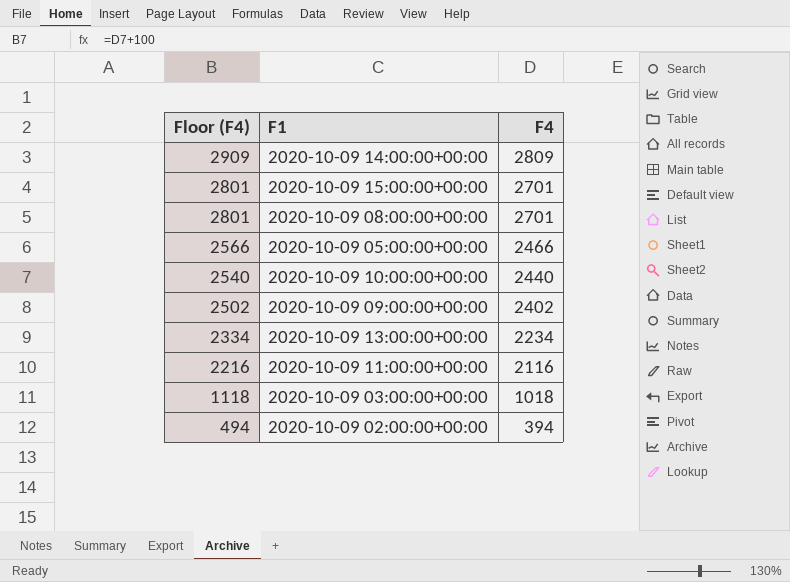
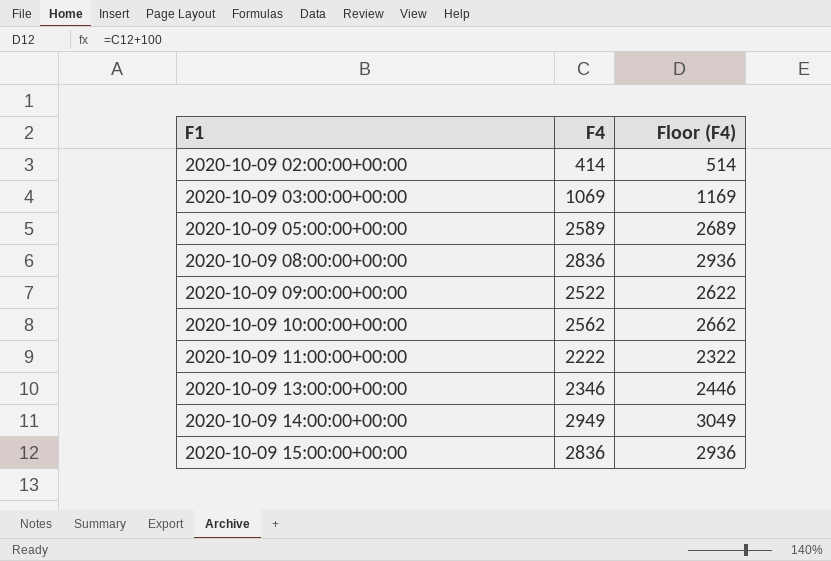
row order: Floor (F4) descending -> F1 ascending
column Floor (F4) | position: 1 -> 3
2020-10-09 02:00:00+00:00 | F4: 394 -> 414
2020-10-09 02:00:00+00:00 | Floor (F4): 494 -> 514
2020-10-09 03:00:00+00:00 | F4: 1018 -> 1069
2020-10-09 03:00:00+00:00 | Floor (F4): 1118 -> 1169
2020-10-09 05:00:00+00:00 | F4: 2466 -> 2589
2020-10-09 05:00:00+00:00 | Floor (F4): 2566 -> 2689
2020-10-09 08:00:00+00:00 | F4: 2701 -> 2836
2020-10-09 08:00:00+00:00 | Floor (F4): 2801 -> 2936
2020-10-09 09:00:00+00:00 | F4: 2402 -> 2522
2020-10-09 09:00:00+00:00 | Floor (F4): 2502 -> 2622
2020-10-09 10:00:00+00:00 | F4: 2440 -> 2562
2020-10-09 10:00:00+00:00 | Floor (F4): 2540 -> 2662
2020-10-09 11:00:00+00:00 | F4: 2116 -> 2222
2020-10-09 11:00:00+00:00 | Floor (F4): 2216 -> 2322
2020-10-09 13:00:00+00:00 | F4: 2234 -> 2346
2020-10-09 13:00:00+00:00 | Floor (F4): 2334 -> 2446
2020-10-09 14:00:00+00:00 | F4: 2809 -> 2949
2020-10-09 14:00:00+00:00 | Floor (F4): 2909 -> 3049
2020-10-09 15:00:00+00:00 | F4: 2701 -> 2836
2020-10-09 15:00:00+00:00 | Floor (F4): 2801 -> 2936

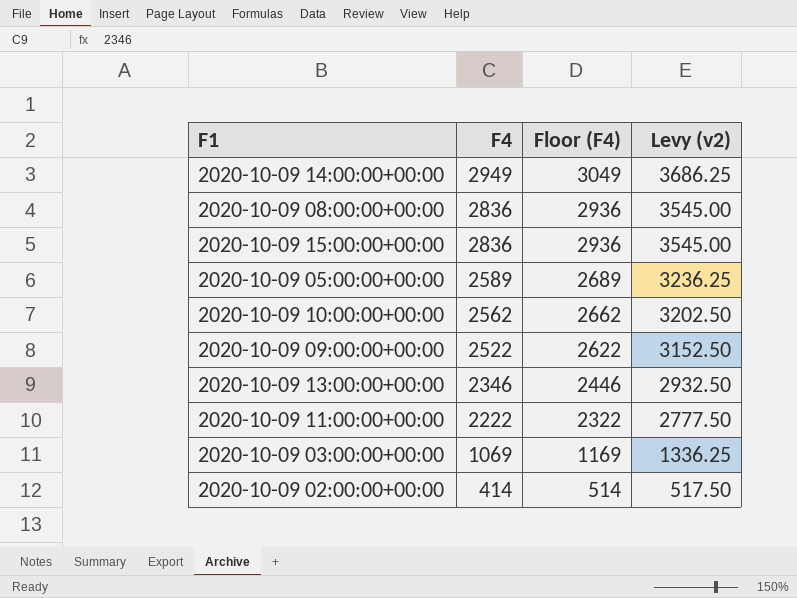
row order: F1 ascending -> F4 descending
column Levy (v2) | formula: none -> [F4] * 1.25

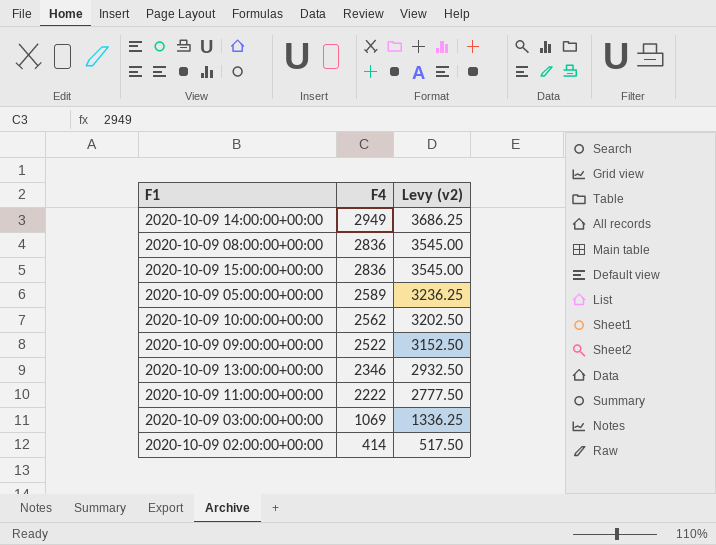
column Floor (F4) | formula: [F4] + 100 -> none

